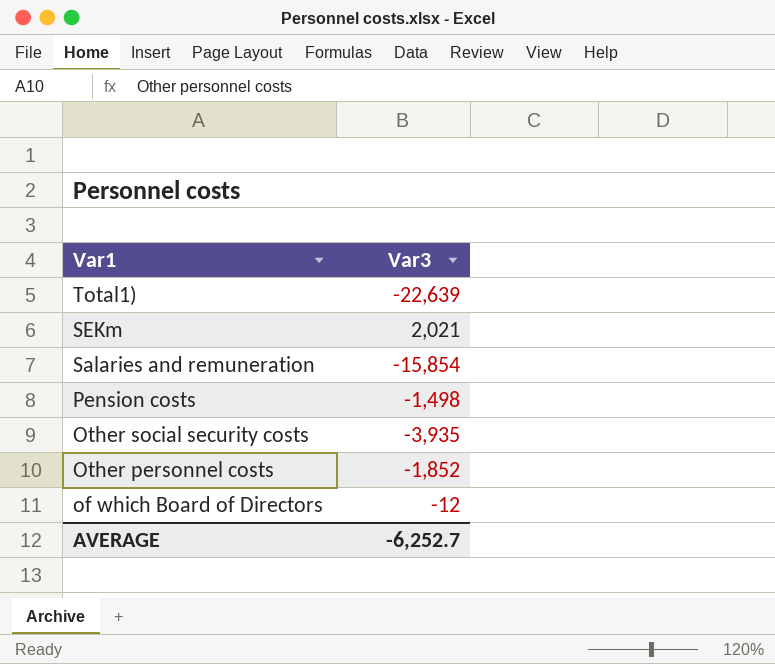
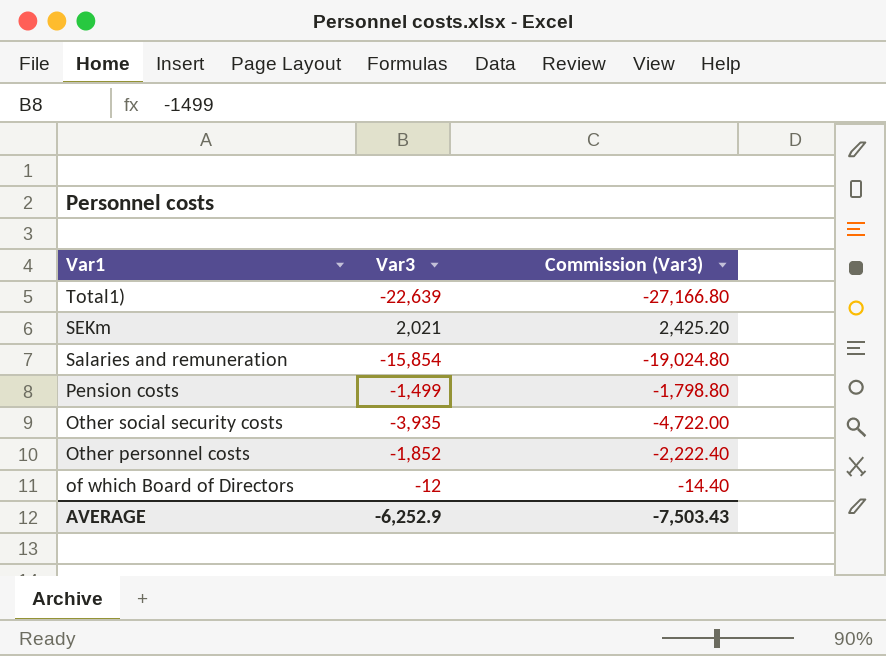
column Commission (Var3) | formula: none -> [Var3] * 1.2
Pension costs | Var3: -1,498 -> -1,499
AVERAGE | Var3: -6,252.7 -> -6,252.9

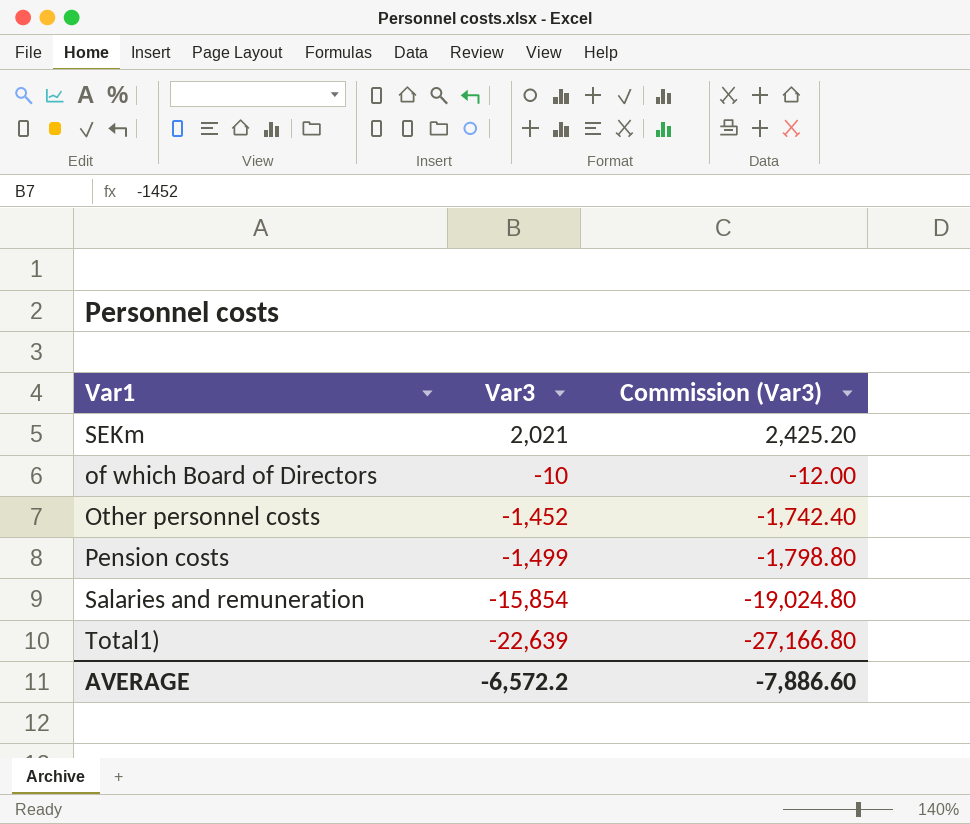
row order: Var1 descending -> Var3 descending
row Other social security costs: -3,935 | -4,722.00 -> none
of which Board of Directors | Var3: -12 -> -10
of which Board of Directors | Commission (Var3): -14.40 -> -12.00
Other personnel costs | Var3: -1,852 -> -1,452
Other personnel costs | Commission (Var3): -2,222.40 -> -1,742.40
AVERAGE | Var3: -6,252.9 -> -6,572.2
AVERAGE | Commission (Var3): -7,503.43 -> -7,886.60

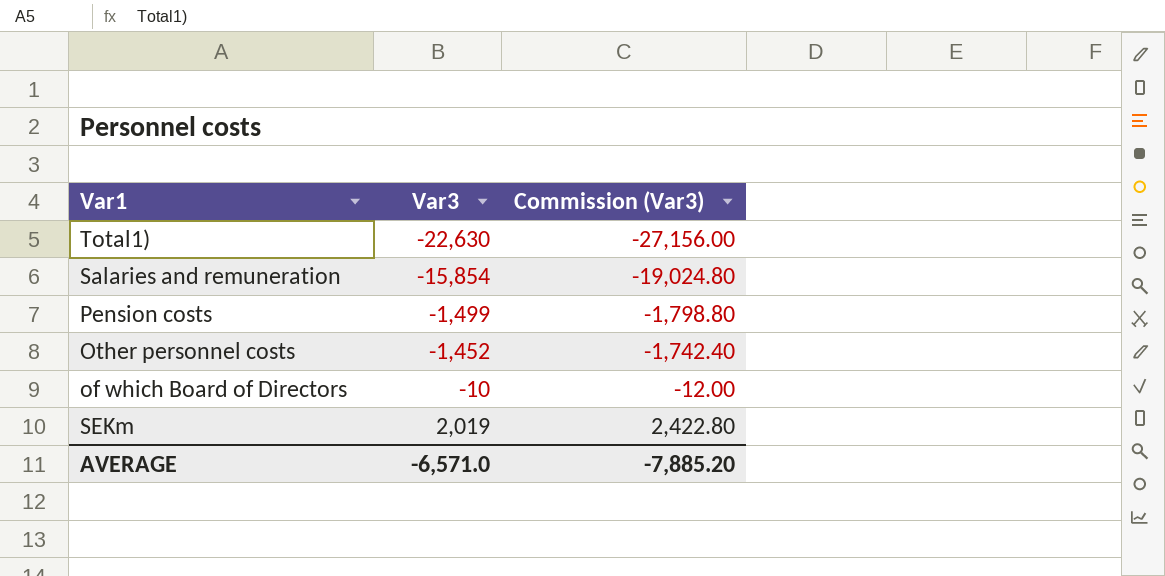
row order: Var3 descending -> Var3 ascending
Total1) | Var3: -22,639 -> -22,630
Total1) | Commission (Var3): -27,166.80 -> -27,156.00
SEKm | Var3: 2,021 -> 2,019
SEKm | Commission (Var3): 2,425.20 -> 2,422.80
AVERAGE | Var3: -6,572.2 -> -6,571.0
AVERAGE | Commission (Var3): -7,886.60 -> -7,885.20

